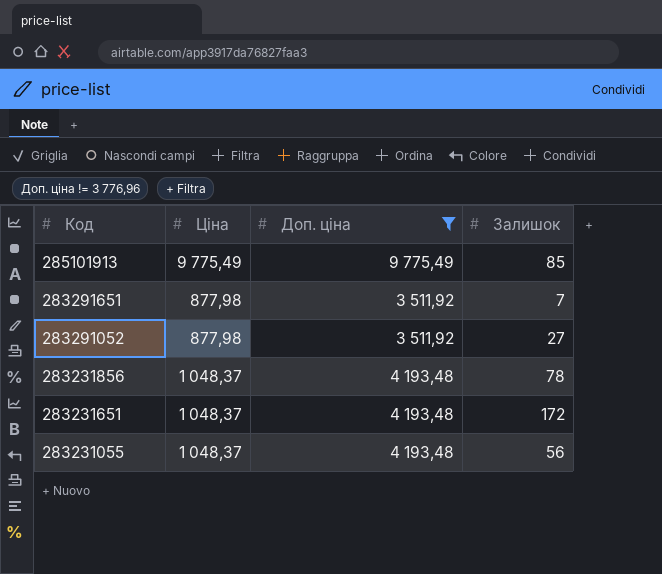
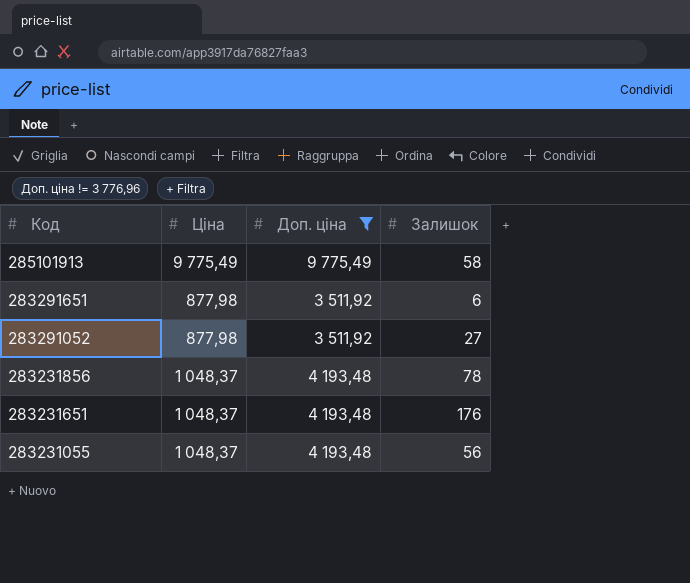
285101913 | Залишок: 85 -> 58
283291651 | Залишок: 7 -> 6
283231651 | Залишок: 172 -> 176

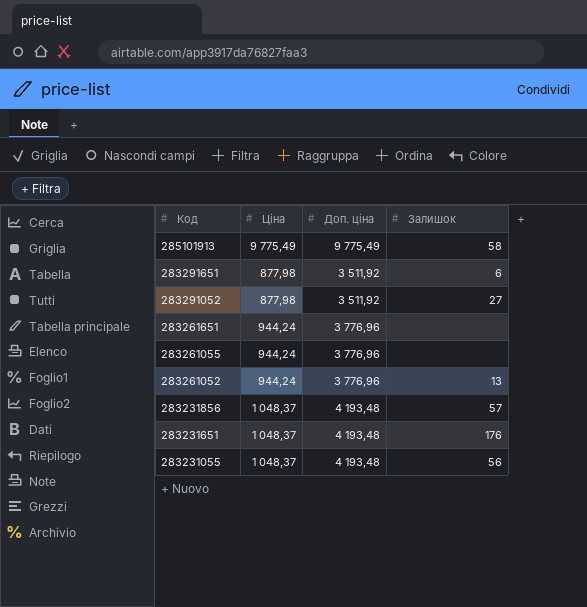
filter: Доп. ціна != 3 776,96 -> none
283231856 | Залишок: 78 -> 57

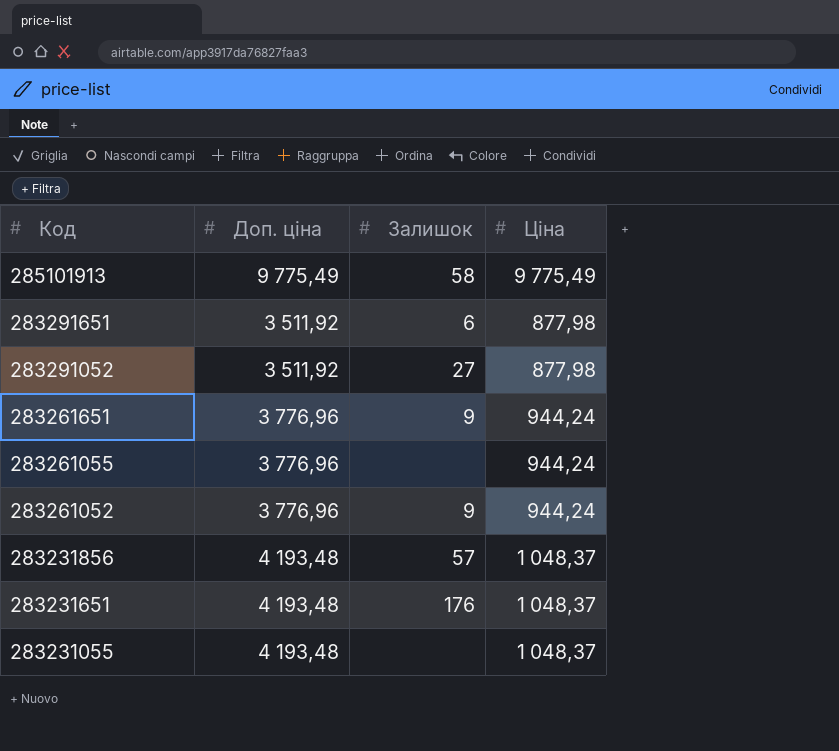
column Ціна | position: 2 -> 4
283261651 | Залишок: none -> 9
283261052 | Залишок: 13 -> 9
283231055 | Залишок: 56 -> none

